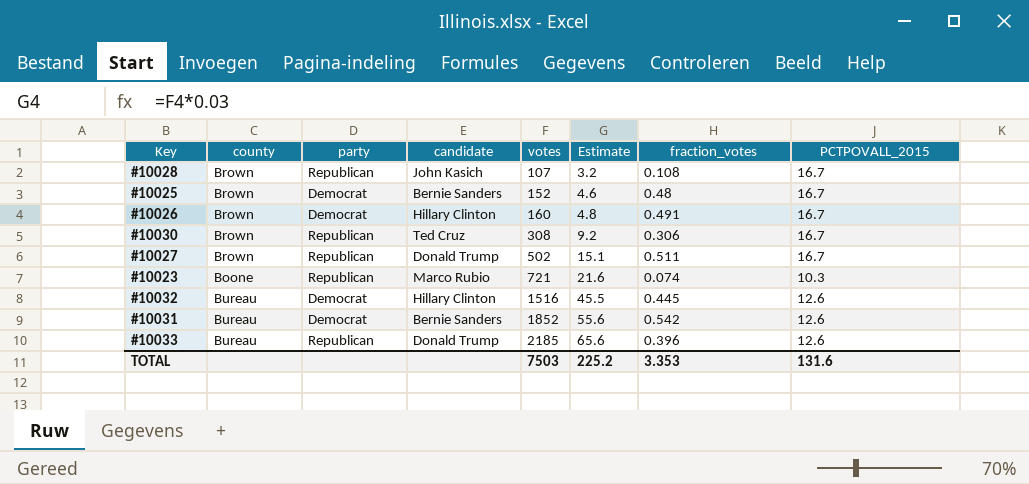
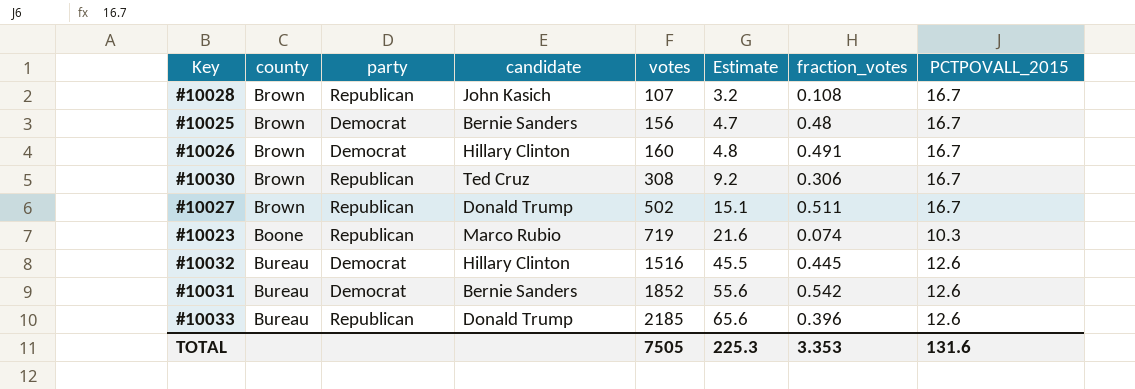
#10025 | votes: 152 -> 156
#10025 | Estimate: 4.6 -> 4.7
#10023 | votes: 721 -> 719
TOTAL | votes: 7503 -> 7505
TOTAL | Estimate: 225.2 -> 225.3

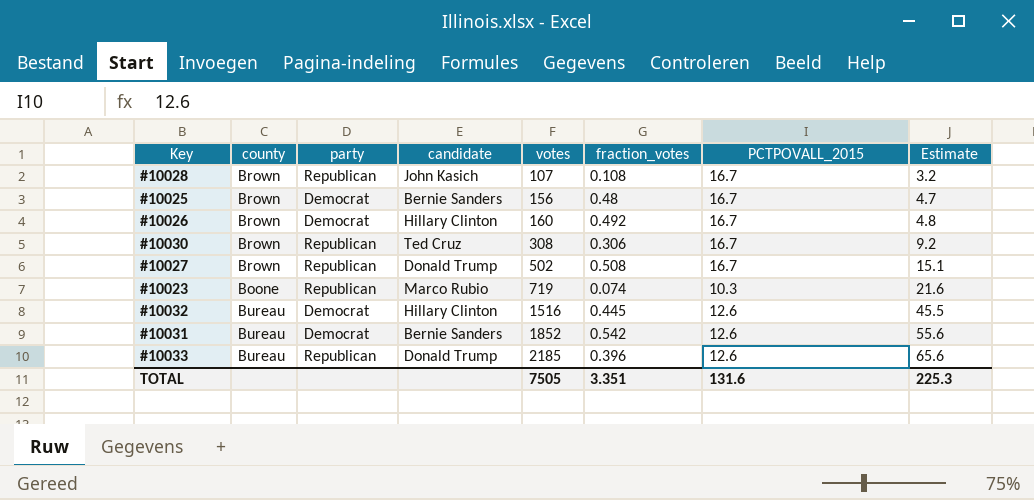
column Estimate | position: 6 -> 8
#10026 | fraction_votes: 0.491 -> 0.492
#10027 | fraction_votes: 0.511 -> 0.508
TOTAL | fraction_votes: 3.353 -> 3.351

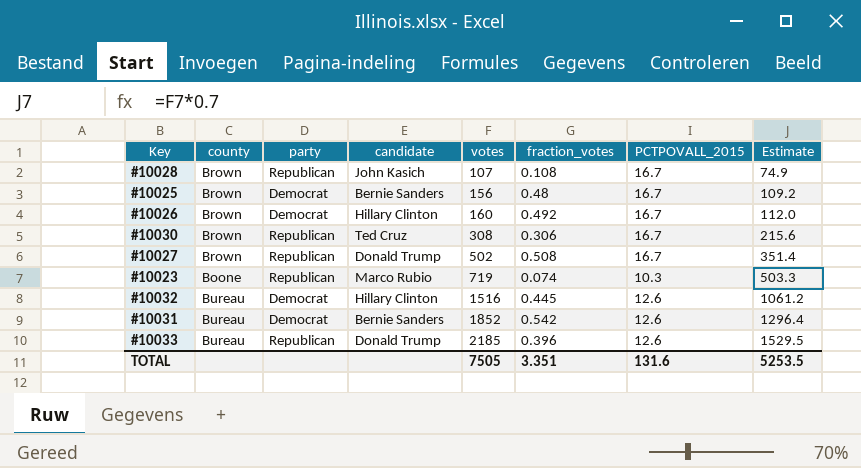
column Estimate | formula: [votes] * 0.03 -> [votes] * 0.7
TOTAL | Estimate: 225.3 -> 5253.5

